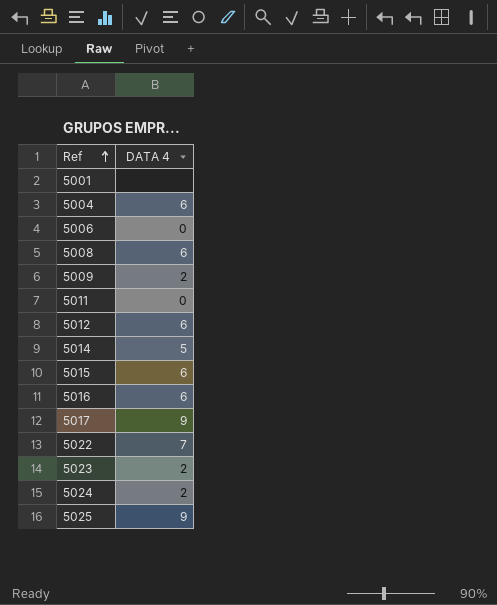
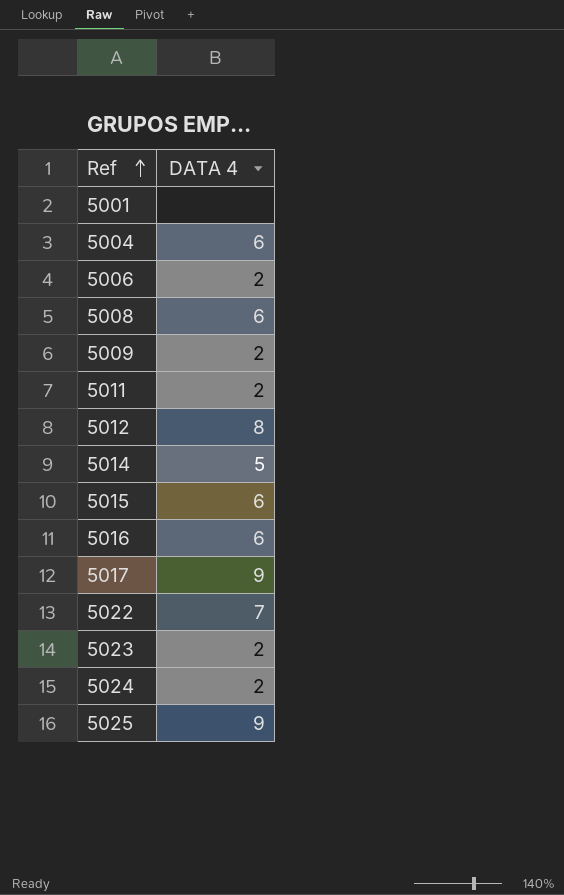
5006 | DATA 4: 0 -> 2
5011 | DATA 4: 0 -> 2
5012 | DATA 4: 6 -> 8

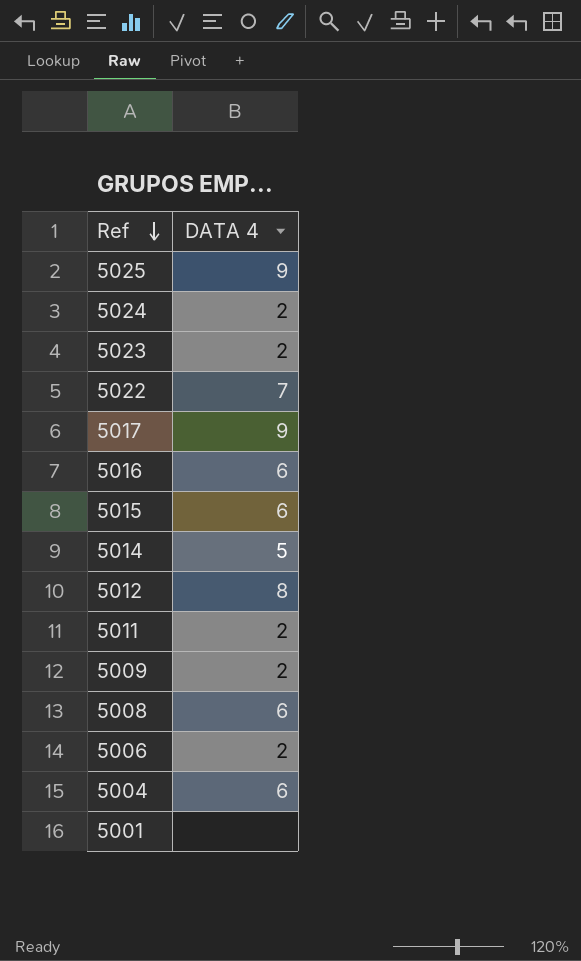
row order: Ref ascending -> Ref descending

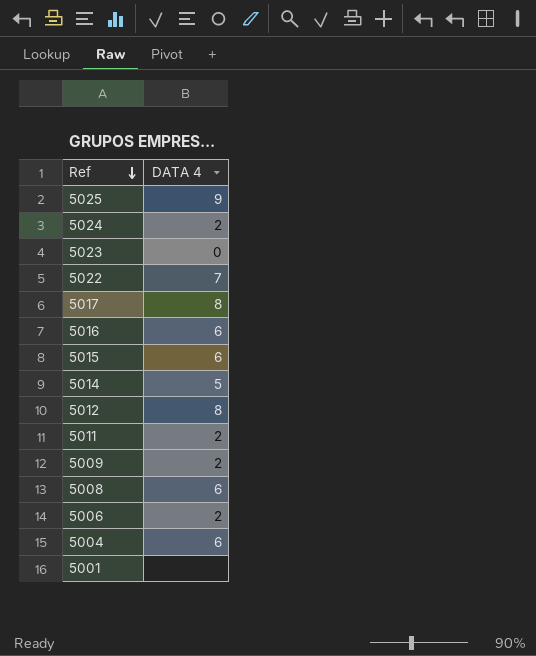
5023 | DATA 4: 2 -> 0
5017 | DATA 4: 9 -> 8

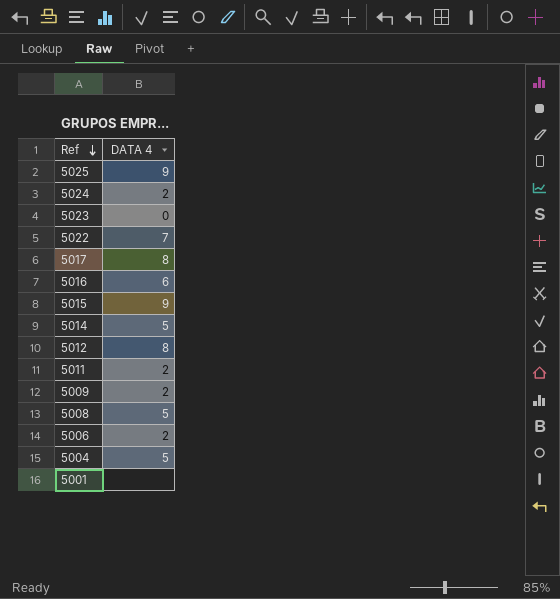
5015 | DATA 4: 6 -> 9
5008 | DATA 4: 6 -> 5
5004 | DATA 4: 6 -> 5

